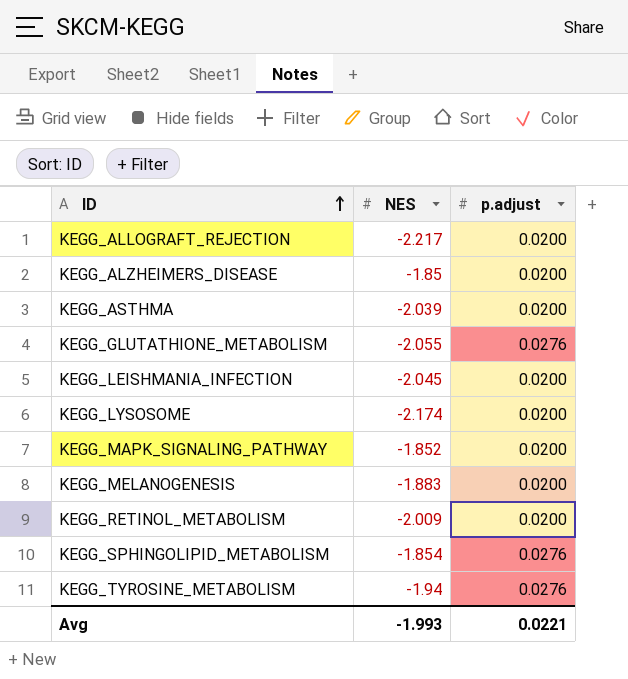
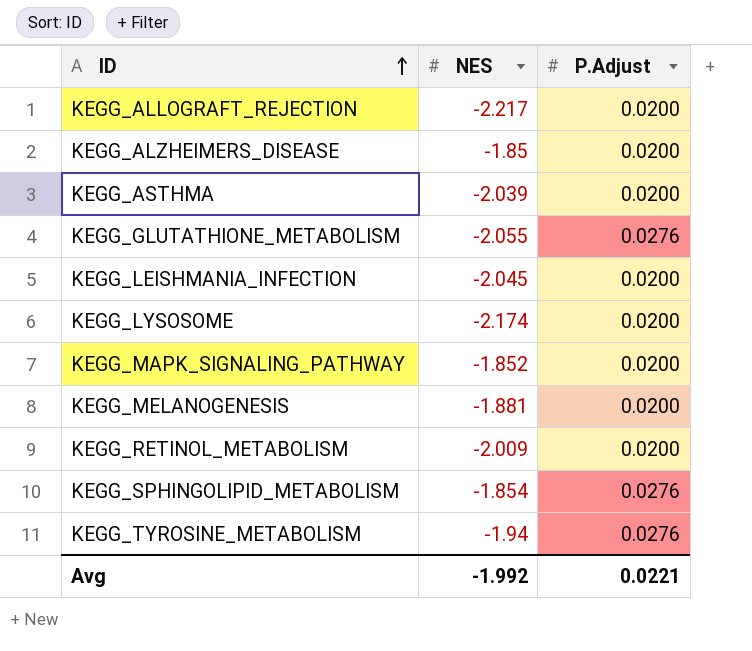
column name: p.adjust -> P.Adjust
KEGG_MELANOGENESIS | NES: -1.883 -> -1.881
Avg | NES: -1.993 -> -1.992

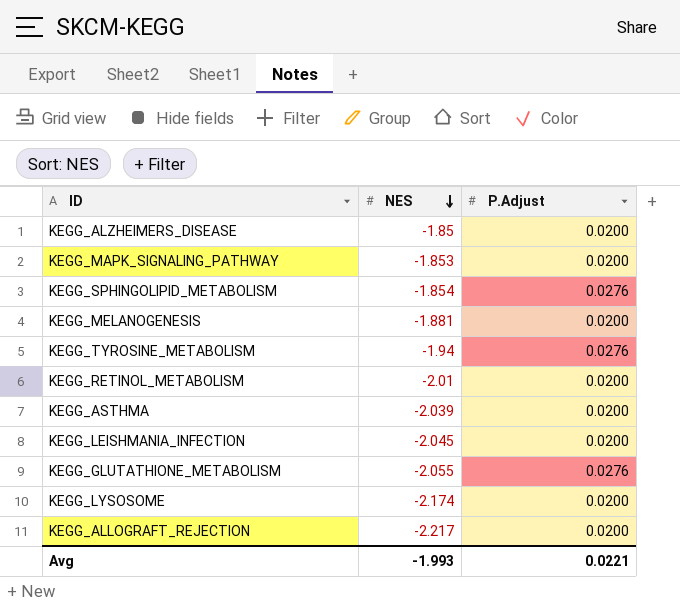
row order: ID ascending -> NES descending
KEGG_MAPK_SIGNALING_PATHWAY | NES: -1.852 -> -1.853
KEGG_RETINOL_METABOLISM | NES: -2.009 -> -2.01
Avg | NES: -1.992 -> -1.993

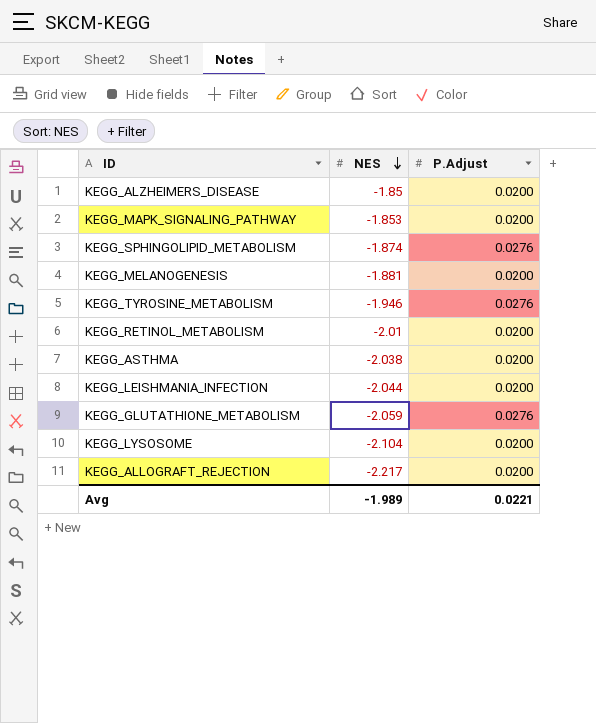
KEGG_SPHINGOLIPID_METABOLISM | NES: -1.854 -> -1.874
KEGG_TYROSINE_METABOLISM | NES: -1.94 -> -1.946
KEGG_ASTHMA | NES: -2.039 -> -2.038
KEGG_LEISHMANIA_INFECTION | NES: -2.045 -> -2.044
KEGG_GLUTATHIONE_METABOLISM | NES: -2.055 -> -2.059
KEGG_LYSOSOME | NES: -2.174 -> -2.104
Avg | NES: -1.993 -> -1.989

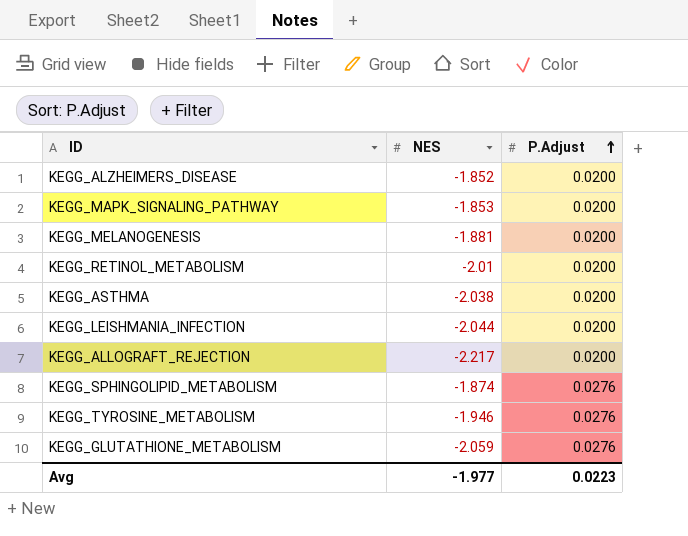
row order: NES descending -> P.Adjust ascending
row KEGG_LYSOSOME: -2.104 | 0.0200 -> none
KEGG_ALZHEIMERS_DISEASE | NES: -1.85 -> -1.852
Avg | NES: -1.989 -> -1.977
Avg | P.Adjust: 0.0221 -> 0.0223

